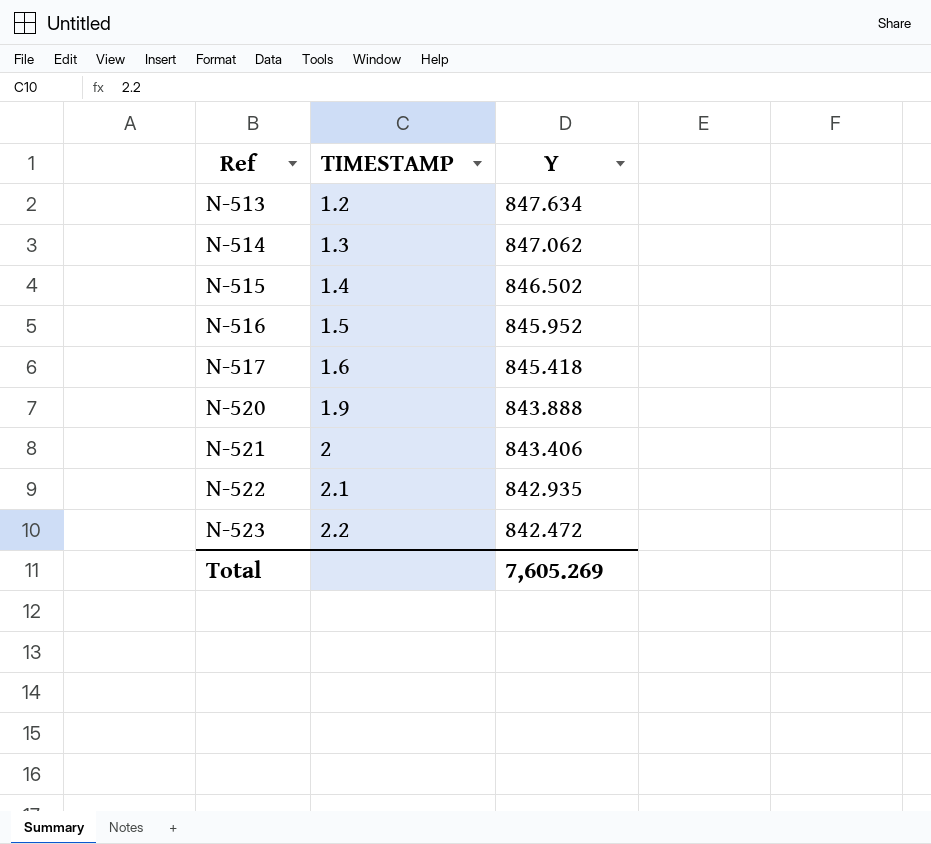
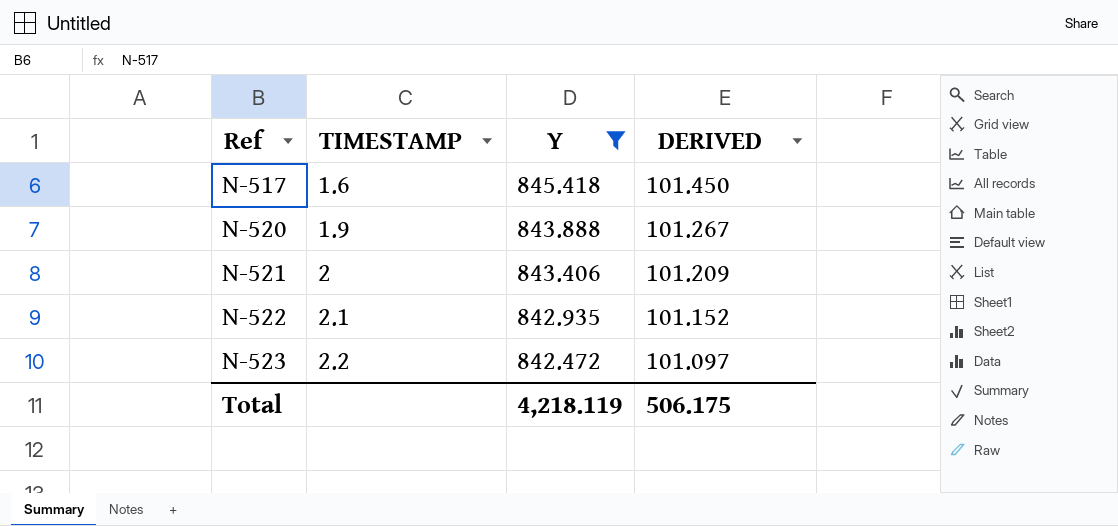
filter: none -> Y <= 845.418
column DERIVED | formula: none -> [Y] * 0.12
Total | Y: 7,605.269 -> 4,218.119

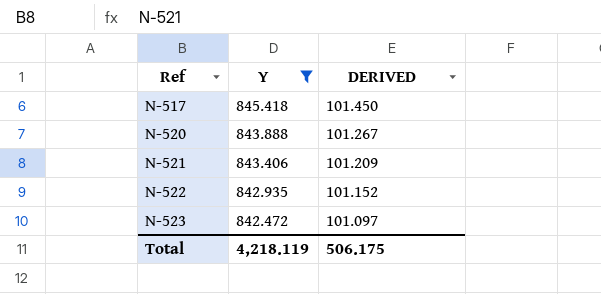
column TIMESTAMP | position: 2 -> none

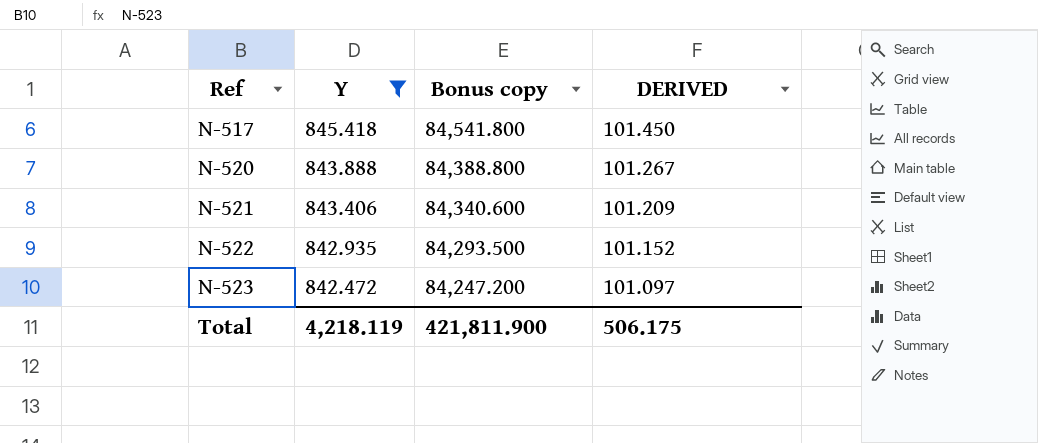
column Bonus copy | formula: none -> [Y] * 100

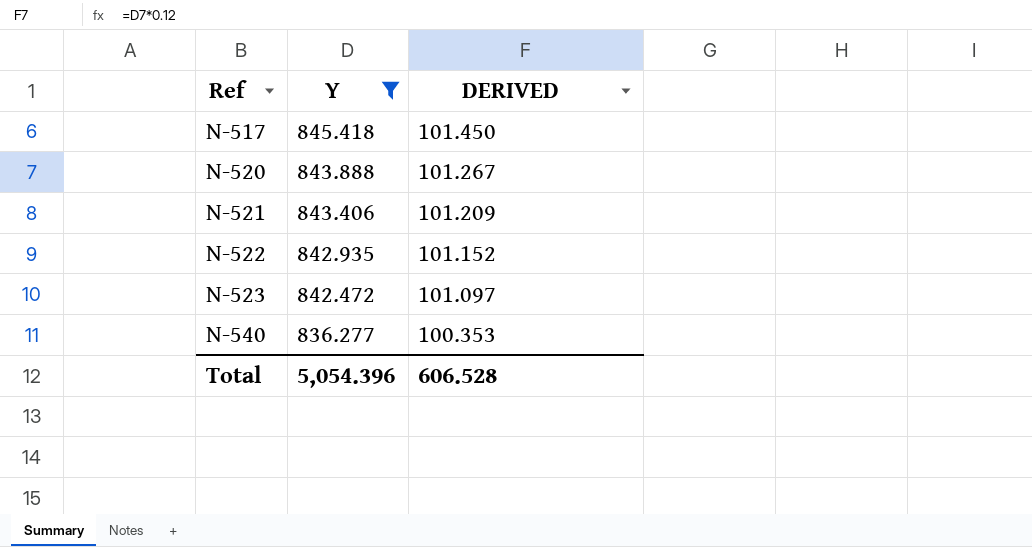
column Bonus copy | formula: [Y] * 100 -> none
row N-540: none -> 836.277 | 100.353
Total | Y: 4,218.119 -> 5,054.396
Total | DERIVED: 506.175 -> 606.528

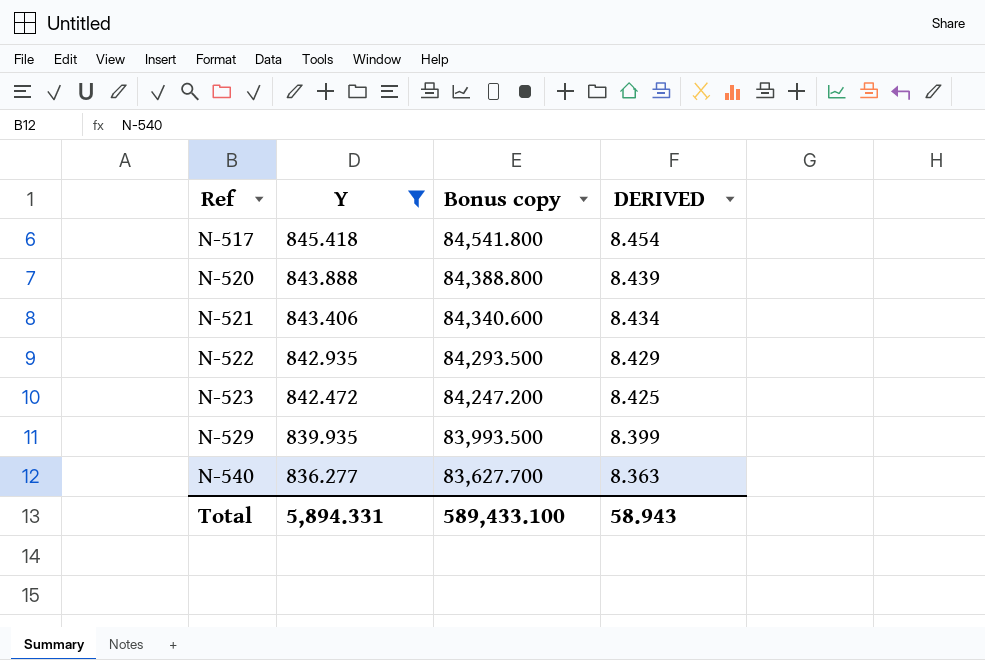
column Bonus copy | formula: none -> [Y] * 100
column DERIVED | formula: [Y] * 0.12 -> [Y] * 0.01
row N-529: none -> 839.935 | 83,993.500 | 8.399
Total | Y: 5,054.396 -> 5,894.331
Total | DERIVED: 606.528 -> 58.943

